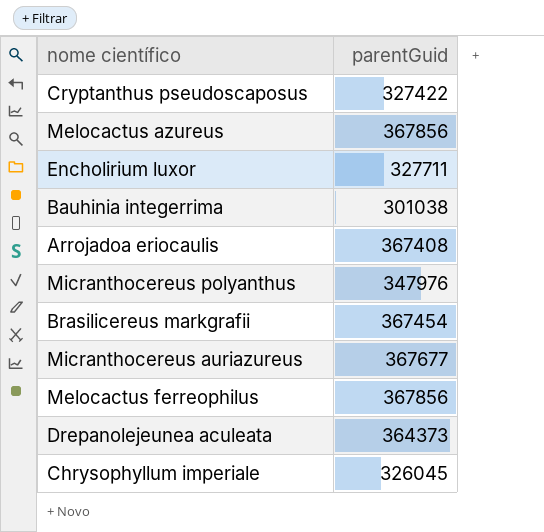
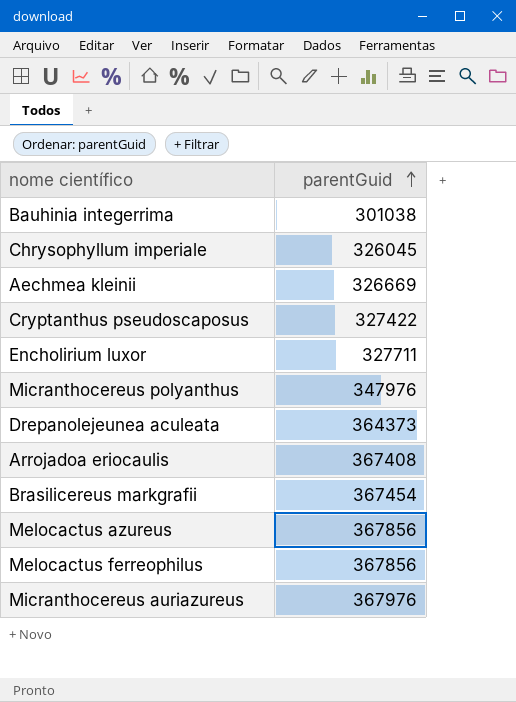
row order: none -> parentGuid ascending
row Aechmea kleinii: none -> 326669
Micranthocereus auriazureus | parentGuid: 367677 -> 367976

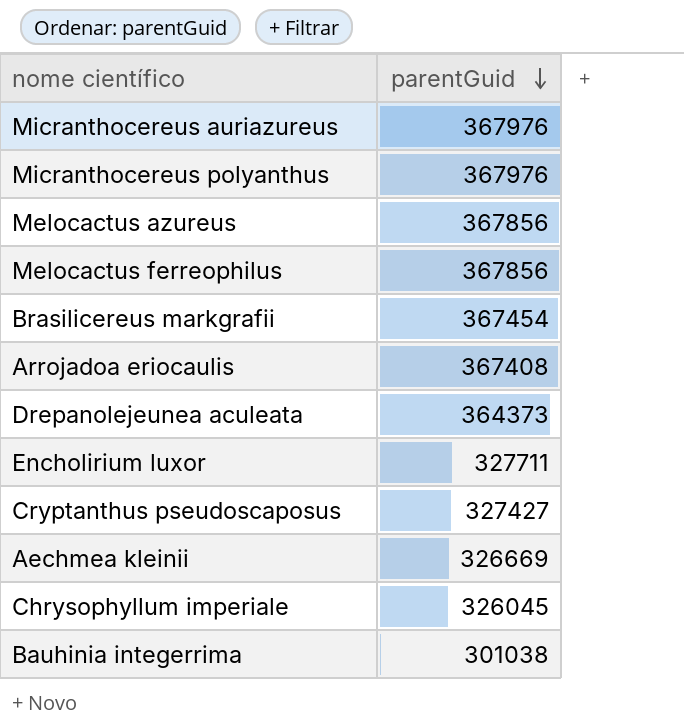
row order: parentGuid ascending -> parentGuid descending
Micranthocereus polyanthus | parentGuid: 347976 -> 367976
Cryptanthus pseudoscaposus | parentGuid: 327422 -> 327427

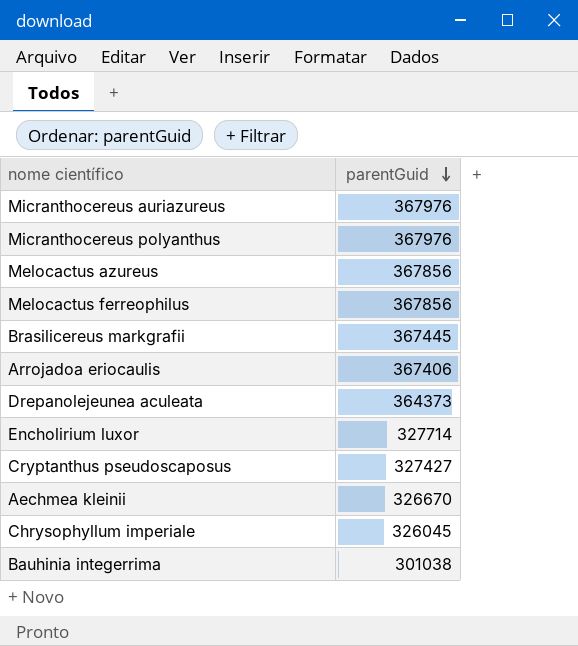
Brasilicereus markgrafii | parentGuid: 367454 -> 367445
Arrojadoa eriocaulis | parentGuid: 367408 -> 367406
Encholirium luxor | parentGuid: 327711 -> 327714
Aechmea kleinii | parentGuid: 326669 -> 326670

